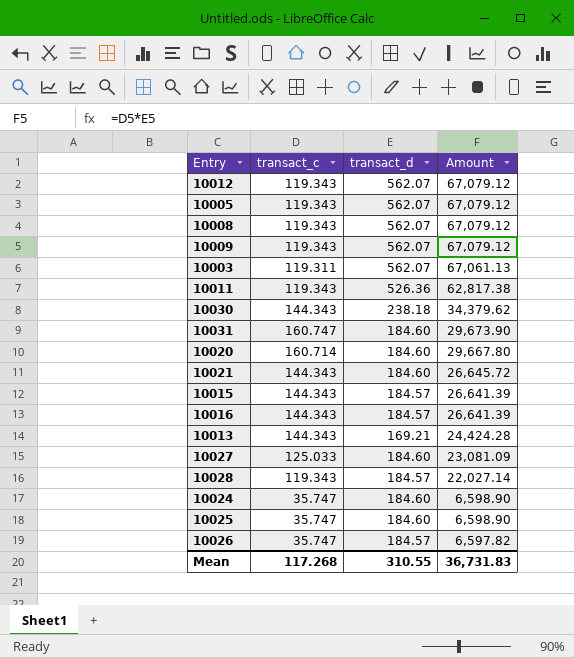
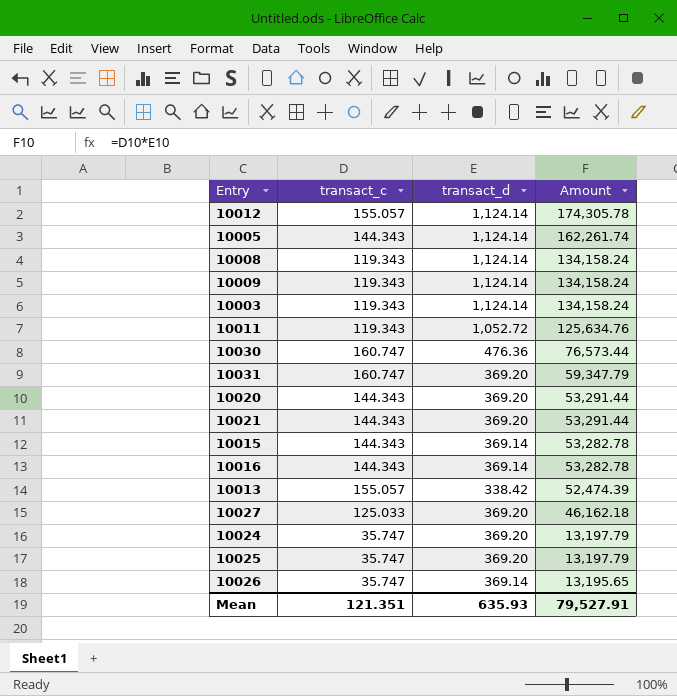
row 10028: 119.343 | 184.57 | 22,027.14 -> none
10012 | transact_c: 119.343 -> 155.057
10012 | transact_d: 562.07 -> 1,124.14
10012 | Amount: 67,079.12 -> 174,305.78
10005 | transact_c: 119.343 -> 144.343
10005 | transact_d: 562.07 -> 1,124.14
10005 | Amount: 67,079.12 -> 162,261.74
10008 | transact_d: 562.07 -> 1,124.14
10008 | Amount: 67,079.12 -> 134,158.24
10009 | transact_d: 562.07 -> 1,124.14
10009 | Amount: 67,079.12 -> 134,158.24
10003 | transact_c: 119.311 -> 119.343
10003 | transact_d: 562.07 -> 1,124.14
10003 | Amount: 67,061.13 -> 134,158.24
10011 | transact_d: 526.36 -> 1,052.72
10011 | Amount: 62,817.38 -> 125,634.76
10030 | transact_c: 144.343 -> 160.747
10030 | transact_d: 238.18 -> 476.36
10030 | Amount: 34,379.62 -> 76,573.44
10031 | transact_d: 184.60 -> 369.20
10031 | Amount: 29,673.90 -> 59,347.79
10020 | transact_c: 160.714 -> 144.343
10020 | transact_d: 184.60 -> 369.20
10020 | Amount: 29,667.80 -> 53,291.44
10021 | transact_d: 184.60 -> 369.20
10021 | Amount: 26,645.72 -> 53,291.44
10015 | transact_d: 184.57 -> 369.14
10015 | Amount: 26,641.39 -> 53,282.78
10016 | transact_d: 184.57 -> 369.14
10016 | Amount: 26,641.39 -> 53,282.78
10013 | transact_c: 144.343 -> 155.057
10013 | transact_d: 169.21 -> 338.42
10013 | Amount: 24,424.28 -> 52,474.39
10027 | transact_d: 184.60 -> 369.20
10027 | Amount: 23,081.09 -> 46,162.18
10024 | transact_d: 184.60 -> 369.20
10024 | Amount: 6,598.90 -> 13,197.79
10025 | transact_d: 184.60 -> 369.20
10025 | Amount: 6,598.90 -> 13,197.79
10026 | transact_d: 184.57 -> 369.14
10026 | Amount: 6,597.82 -> 13,195.65
Mean | transact_c: 117.268 -> 121.351
Mean | transact_d: 310.55 -> 635.93
Mean | Amount: 36,731.83 -> 79,527.91

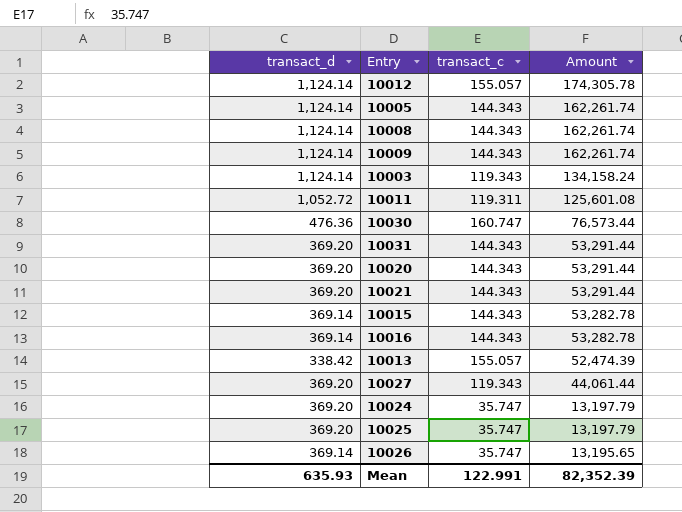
column transact_d | position: 3 -> 1
10008 | transact_c: 119.343 -> 144.343
10008 | Amount: 134,158.24 -> 162,261.74
10009 | transact_c: 119.343 -> 144.343
10009 | Amount: 134,158.24 -> 162,261.74
10011 | transact_c: 119.343 -> 119.311
10011 | Amount: 125,634.76 -> 125,601.08
10031 | transact_c: 160.747 -> 144.343
10031 | Amount: 59,347.79 -> 53,291.44
10027 | transact_c: 125.033 -> 119.343
10027 | Amount: 46,162.18 -> 44,061.44
Mean | transact_c: 121.351 -> 122.991
Mean | Amount: 79,527.91 -> 82,352.39

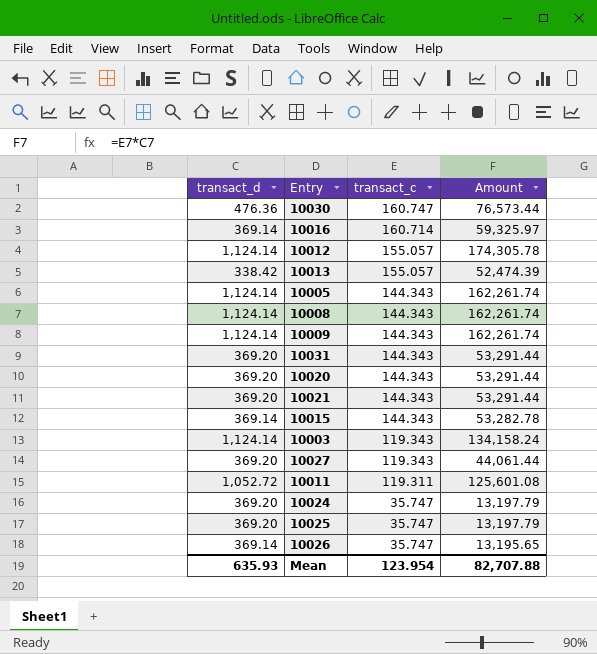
row order: Amount descending -> transact_c descending
10016 | transact_c: 144.343 -> 160.714
10016 | Amount: 53,282.78 -> 59,325.97
Mean | transact_c: 122.991 -> 123.954
Mean | Amount: 82,352.39 -> 82,707.88

